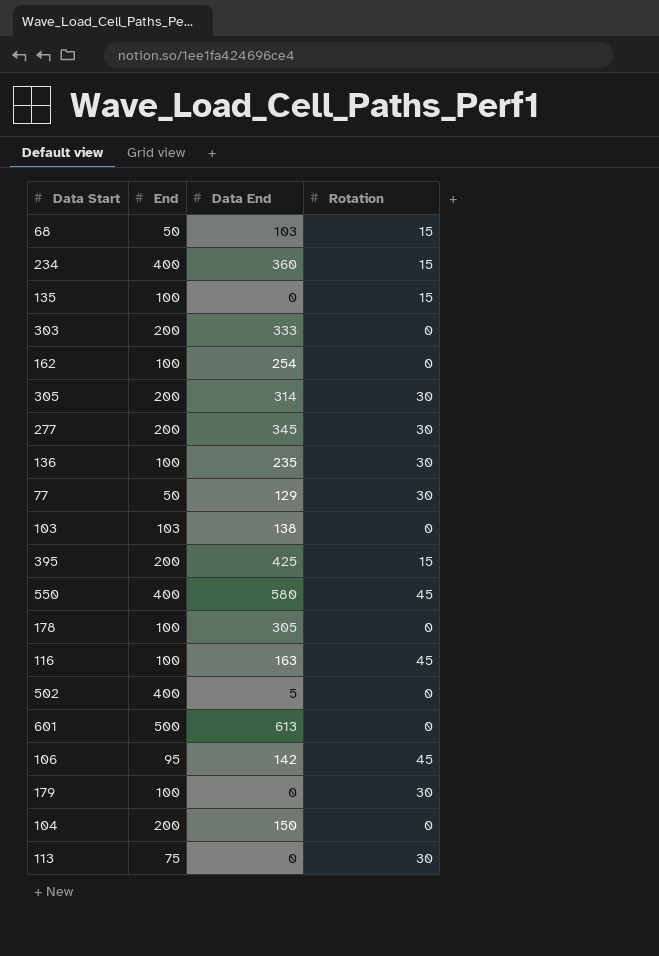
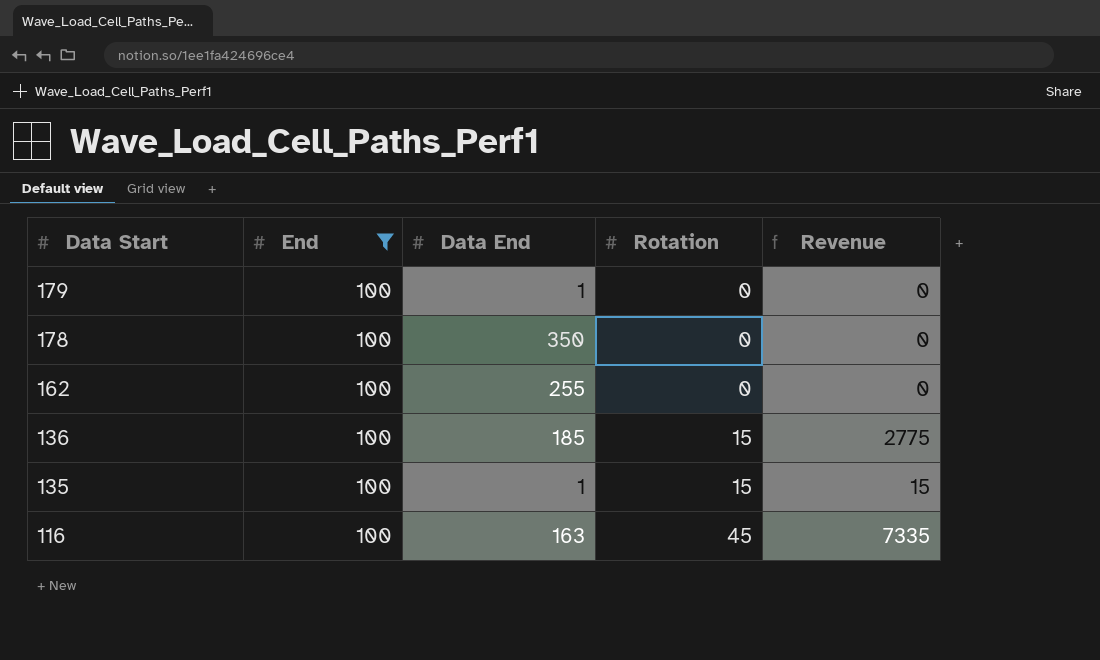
filter: none -> End = 100
row order: none -> Data Start descending
column Revenue | formula: none -> [Data End] * [Rotation]
179 | Data End: 0 -> 1
179 | Rotation: 30 -> 0
178 | Data End: 305 -> 350
162 | Data End: 254 -> 255
136 | Data End: 235 -> 185
136 | Rotation: 30 -> 15
135 | Data End: 0 -> 1

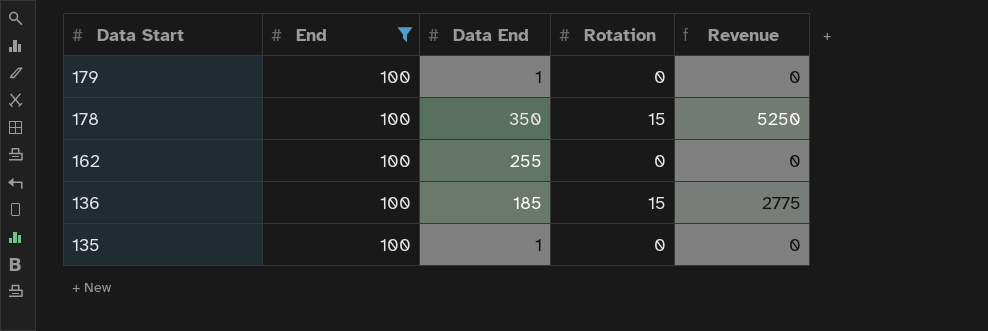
row 116: 100 | 163 | 45 | 7335 -> none
178 | Rotation: 0 -> 15
178 | Revenue: 0 -> 5250
135 | Rotation: 15 -> 0
135 | Revenue: 15 -> 0

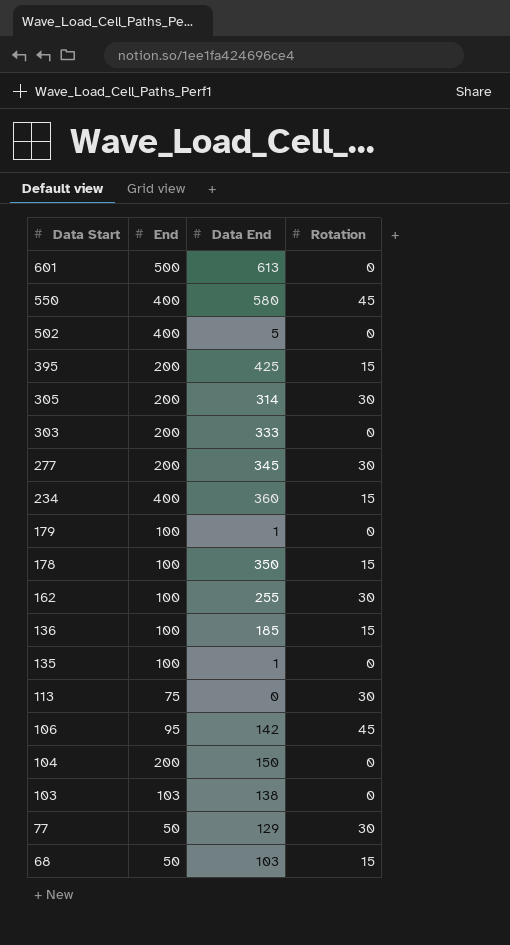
filter: End = 100 -> none
column Revenue | formula: [Data End] * [Rotation] -> none
162 | Rotation: 0 -> 30

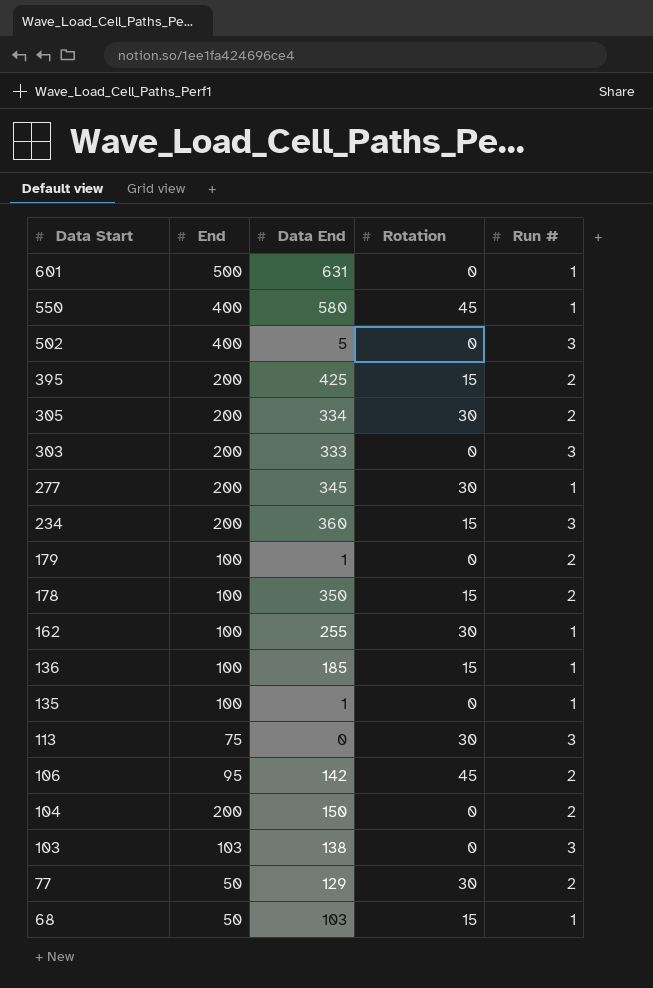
column Run # | position: none -> 5
601 | Data End: 613 -> 631
305 | Data End: 314 -> 334
234 | End: 400 -> 200

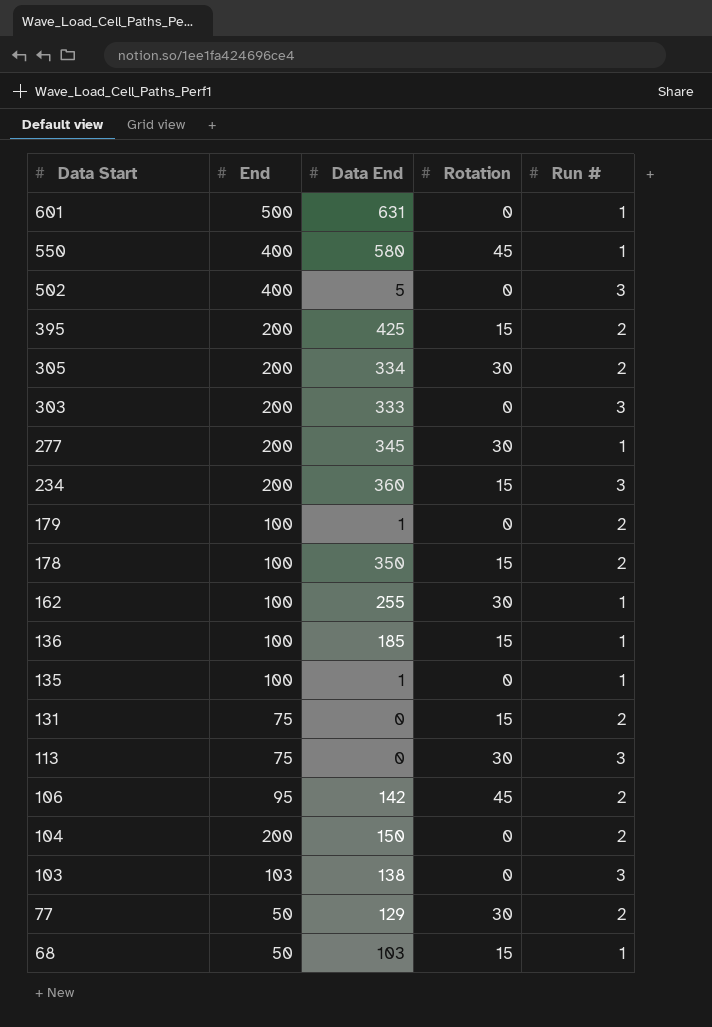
row 131: none -> 75 | 0 | 15 | 2

